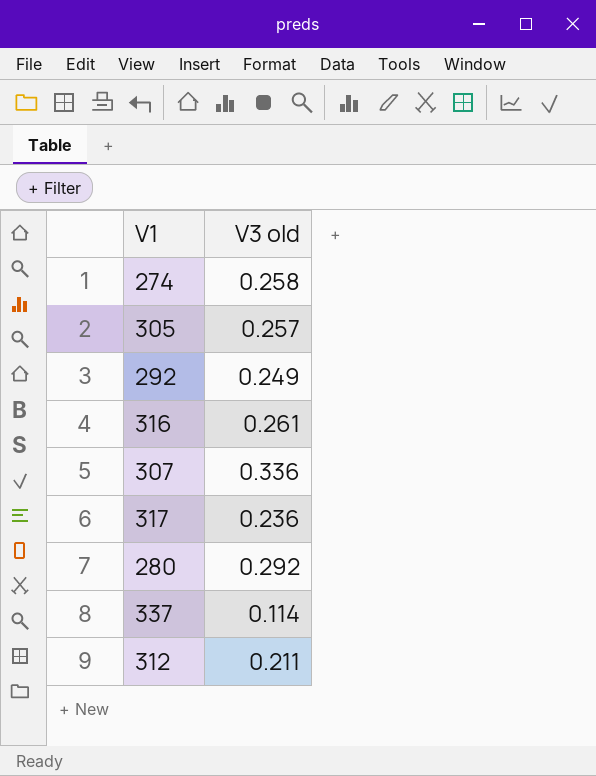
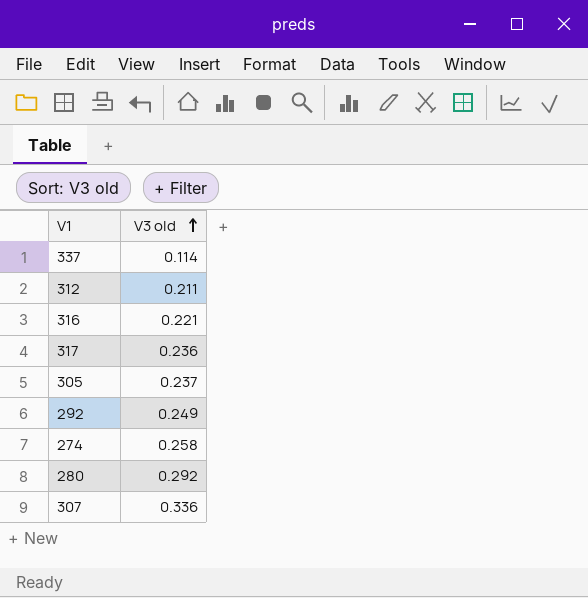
row order: none -> V3 old ascending
316 | V3 old: 0.261 -> 0.221
305 | V3 old: 0.257 -> 0.237

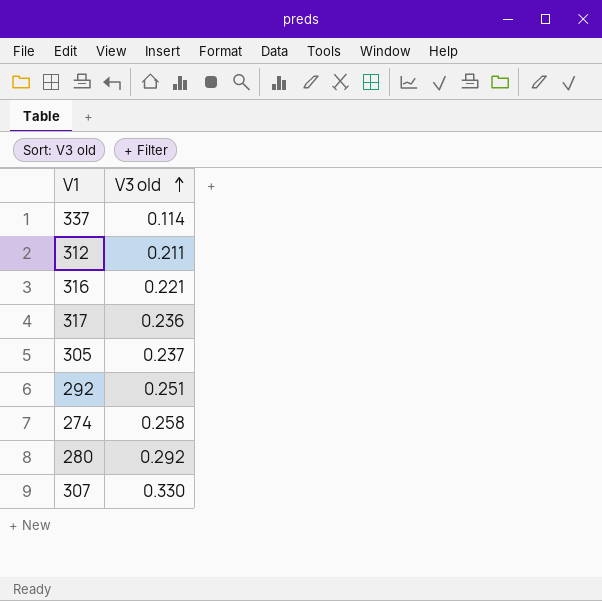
292 | V3 old: 0.249 -> 0.251
307 | V3 old: 0.336 -> 0.330

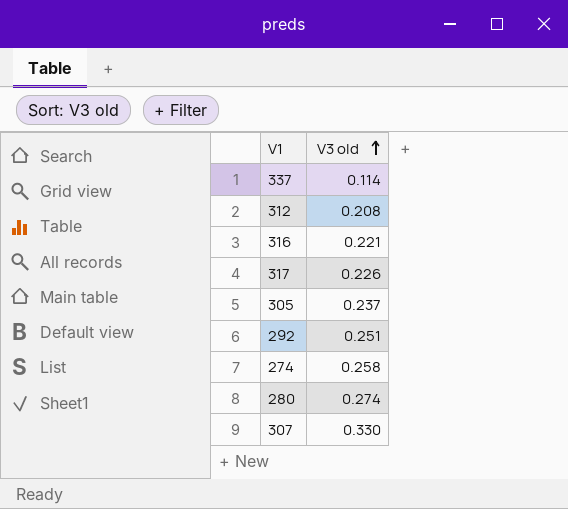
312 | V3 old: 0.211 -> 0.208
317 | V3 old: 0.236 -> 0.226
280 | V3 old: 0.292 -> 0.274

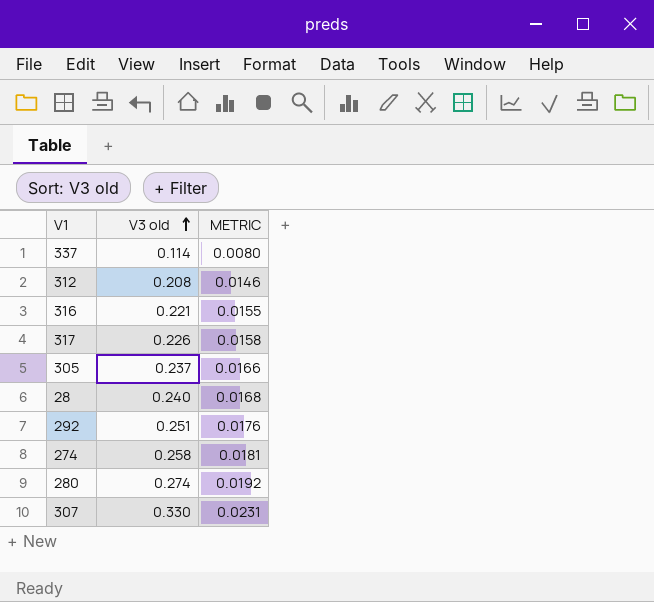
column METRIC | formula: none -> [V3 old] * 0.07
row 28: none -> 0.240 | 0.0168

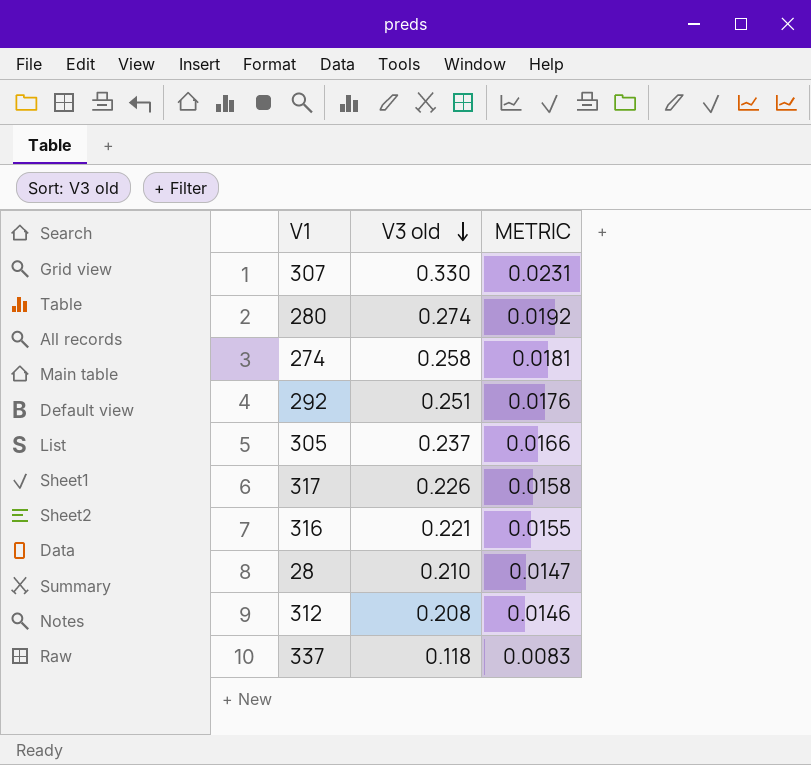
row order: V3 old ascending -> V3 old descending
28 | V3 old: 0.240 -> 0.210
28 | METRIC: 0.0168 -> 0.0147
337 | V3 old: 0.114 -> 0.118
337 | METRIC: 0.0080 -> 0.0083

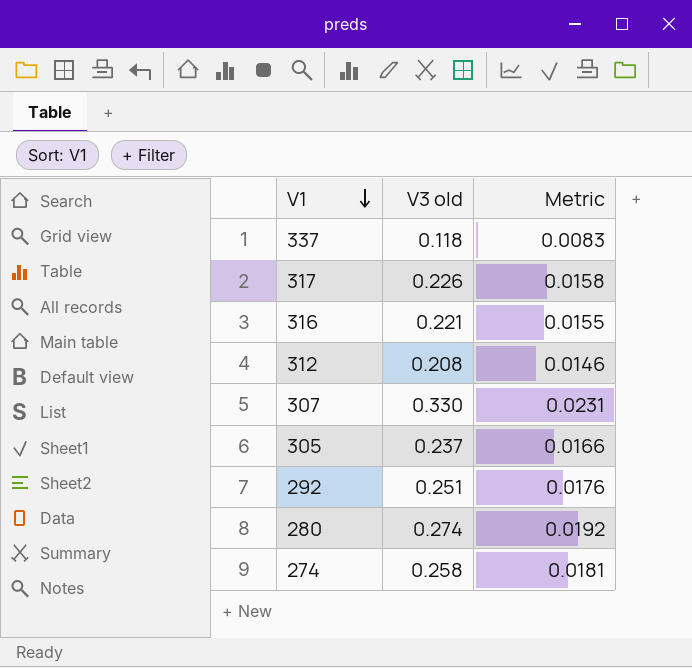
row order: V3 old descending -> V1 descending
column name: METRIC -> Metric
row 28: 0.210 | 0.0147 -> none

